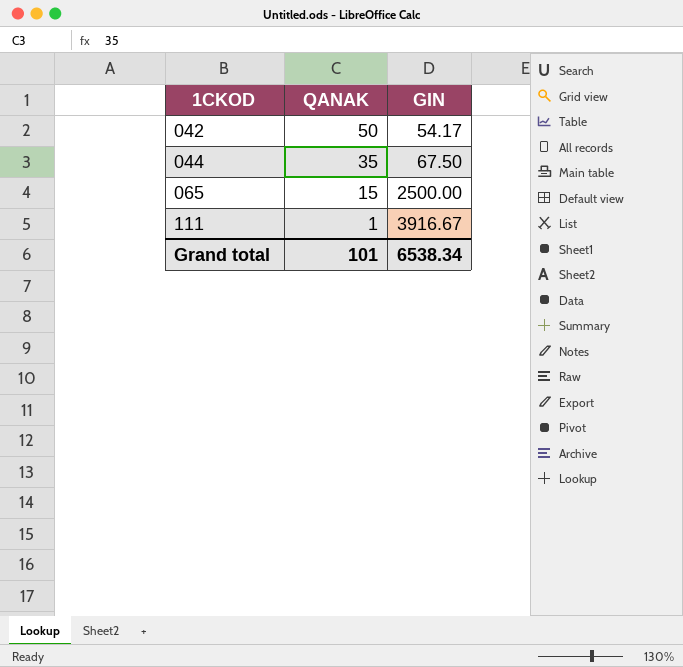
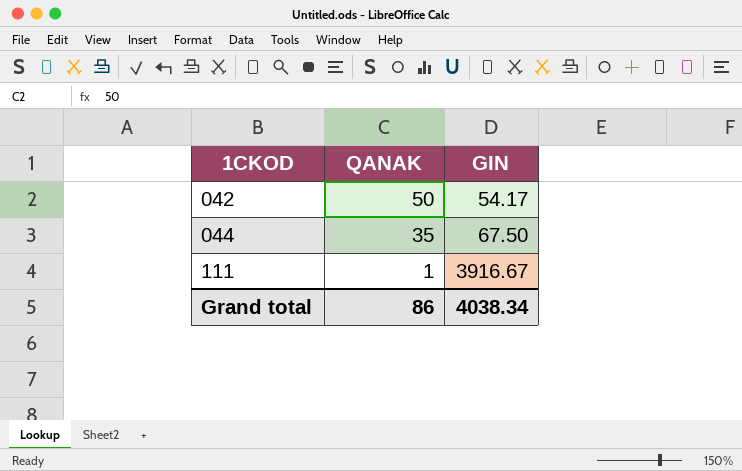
row 065: 15 | 2500.00 -> none
Grand total | QANAK: 101 -> 86
Grand total | GIN: 6538.34 -> 4038.34

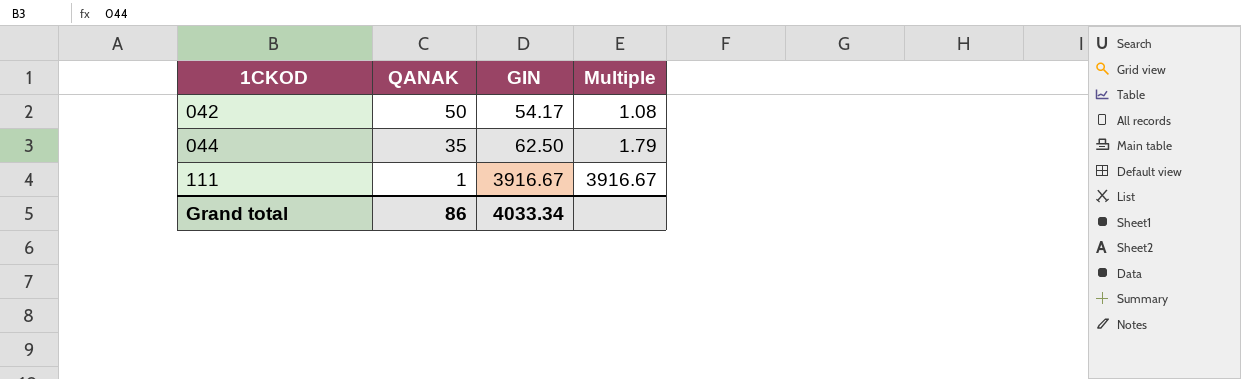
column Multiple | formula: none -> [GIN] / [QANAK]
044 | GIN: 67.50 -> 62.50
Grand total | GIN: 4038.34 -> 4033.34

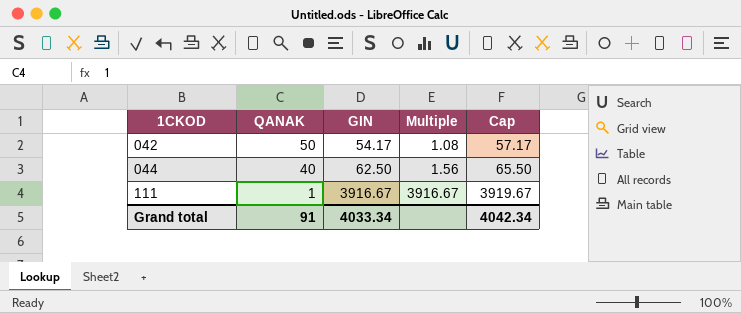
column Cap | formula: none -> [GIN] + 3
044 | QANAK: 35 -> 40
044 | Multiple: 1.79 -> 1.56
Grand total | QANAK: 86 -> 91

